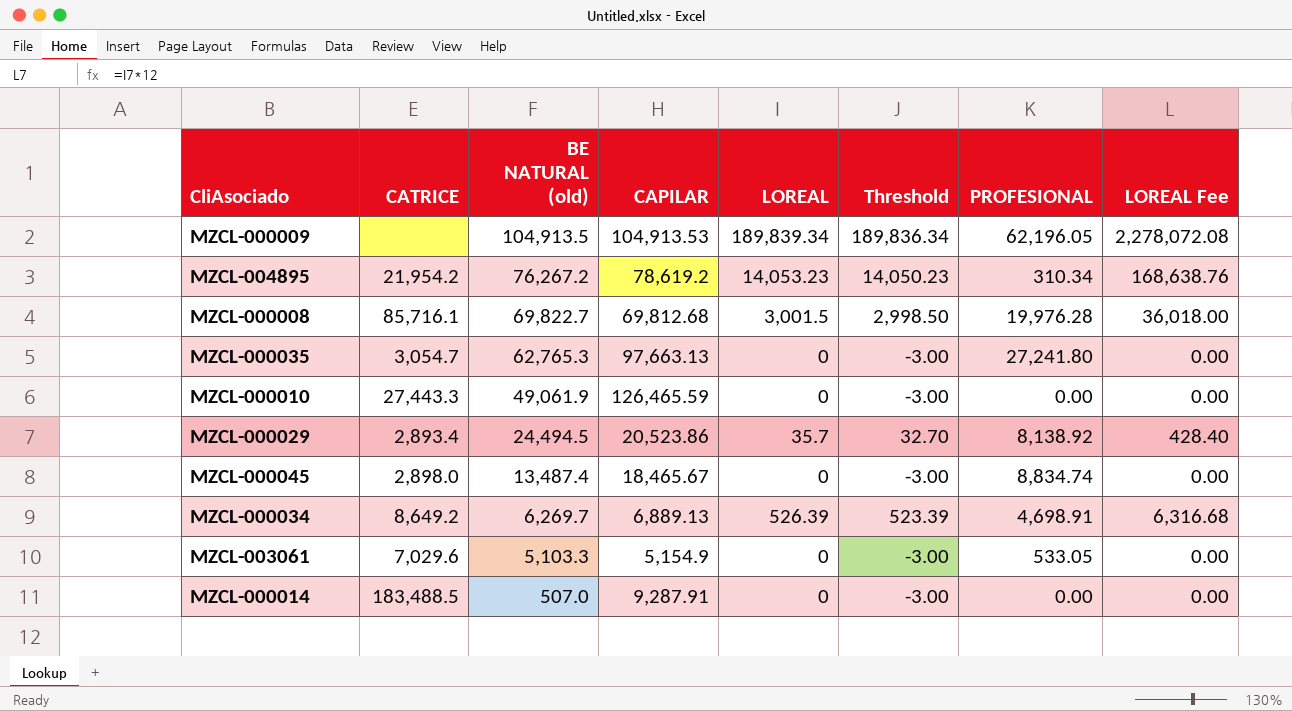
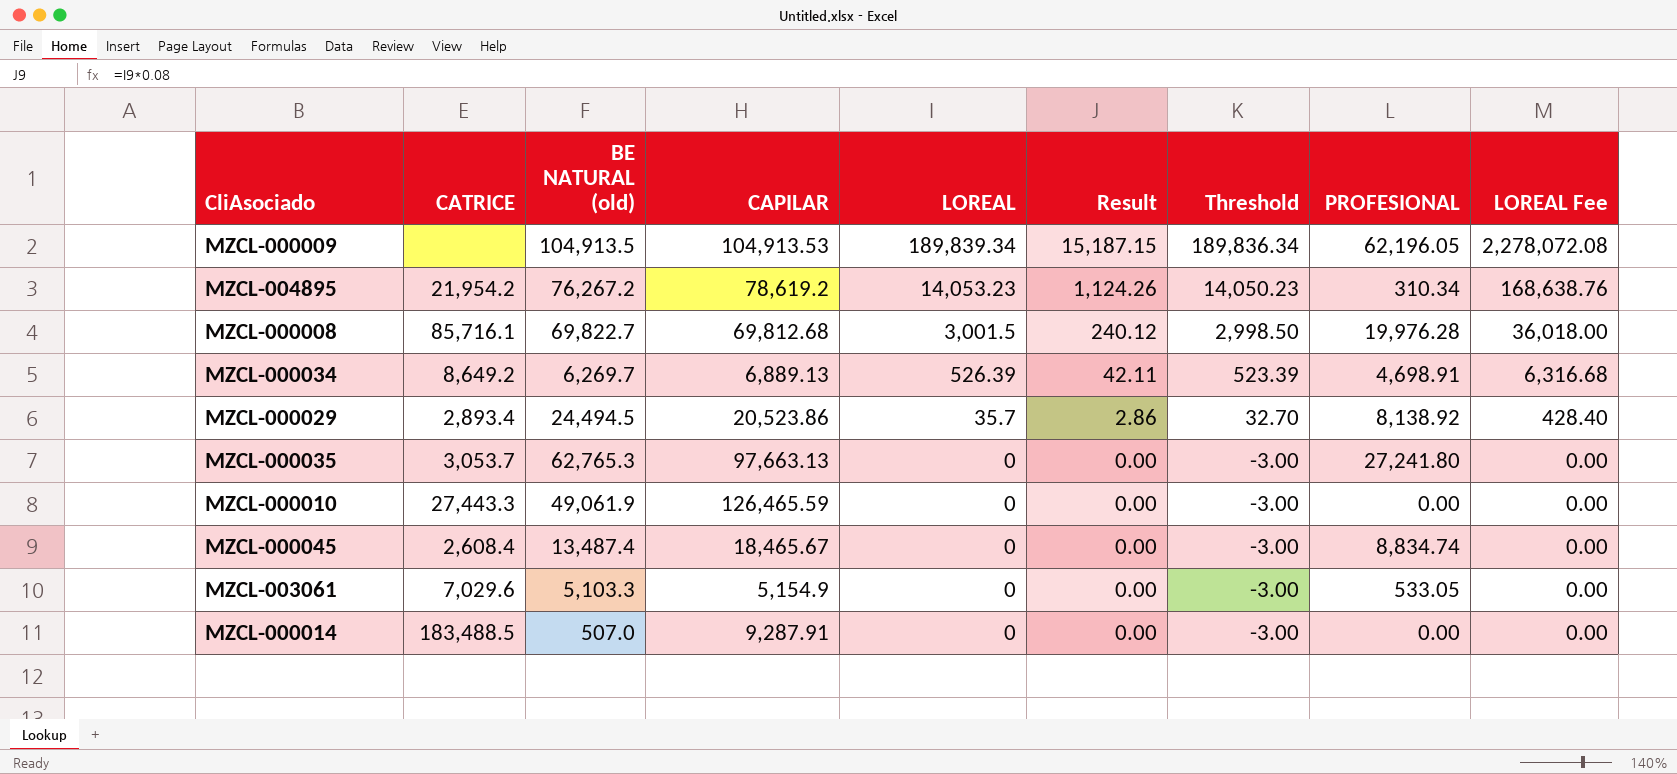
row order: BE NATURAL (old) descending -> LOREAL descending
column Result | formula: none -> [LOREAL] * 0.08
MZCL-000035 | CATRICE: 3,054.7 -> 3,053.7
MZCL-000045 | CATRICE: 2,898.0 -> 2,608.4

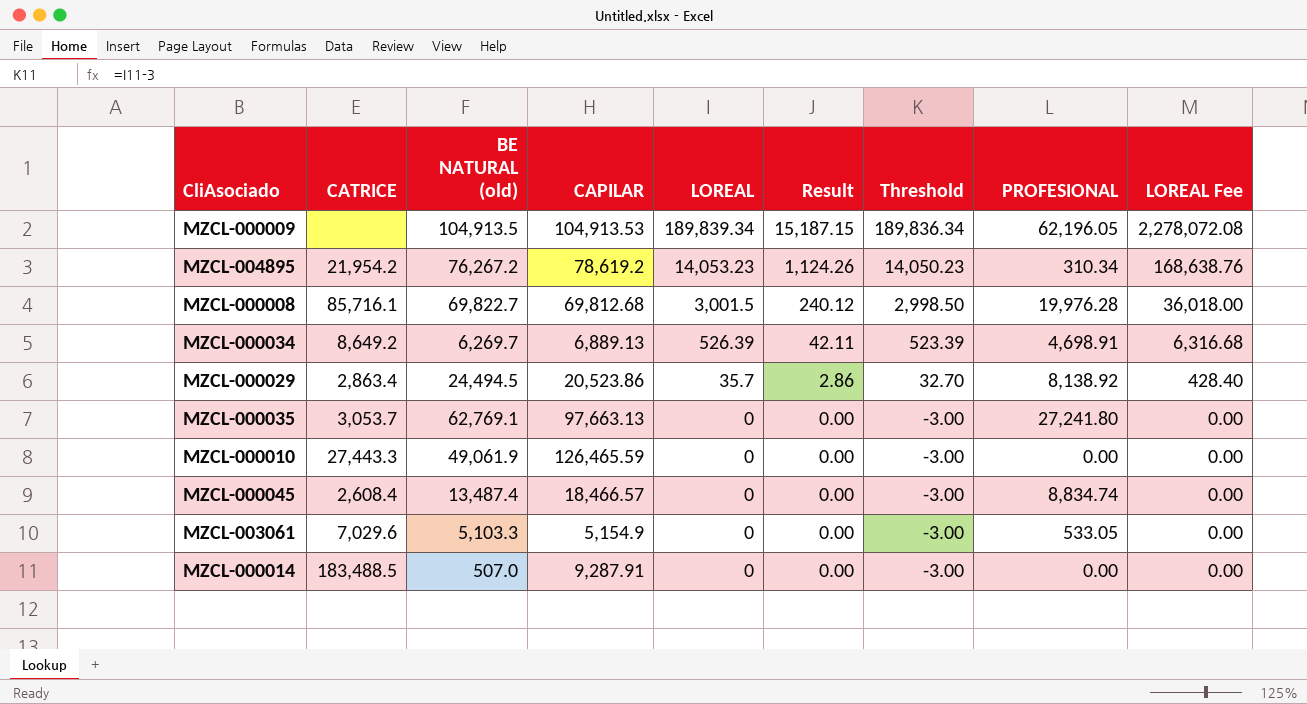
MZCL-000029 | CATRICE: 2,893.4 -> 2,863.4
MZCL-000035 | BE NATURAL (old): 62,765.3 -> 62,769.1
MZCL-000045 | CAPILAR: 18,465.67 -> 18,466.57

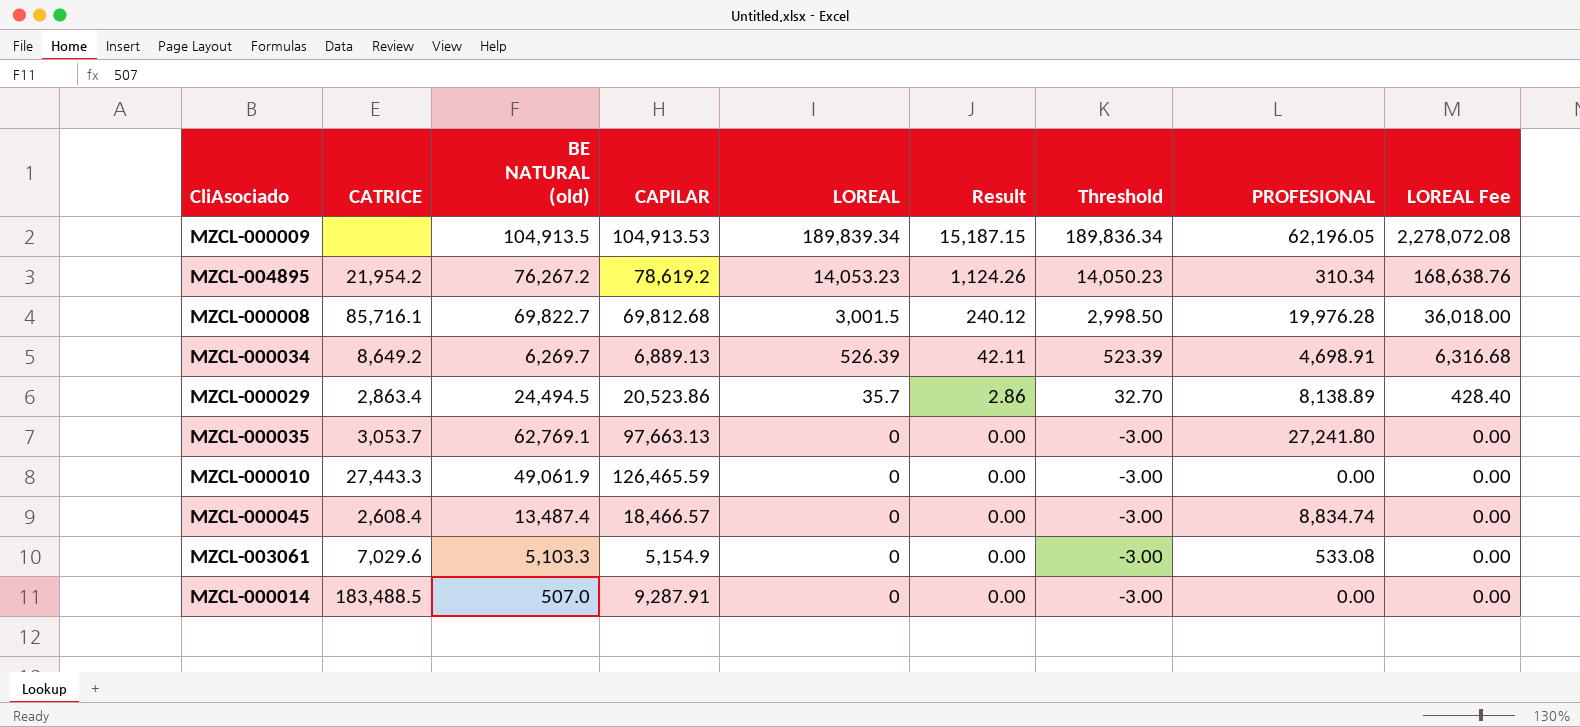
MZCL-000029 | PROFESIONAL: 8,138.92 -> 8,138.89
MZCL-003061 | PROFESIONAL: 533.05 -> 533.08

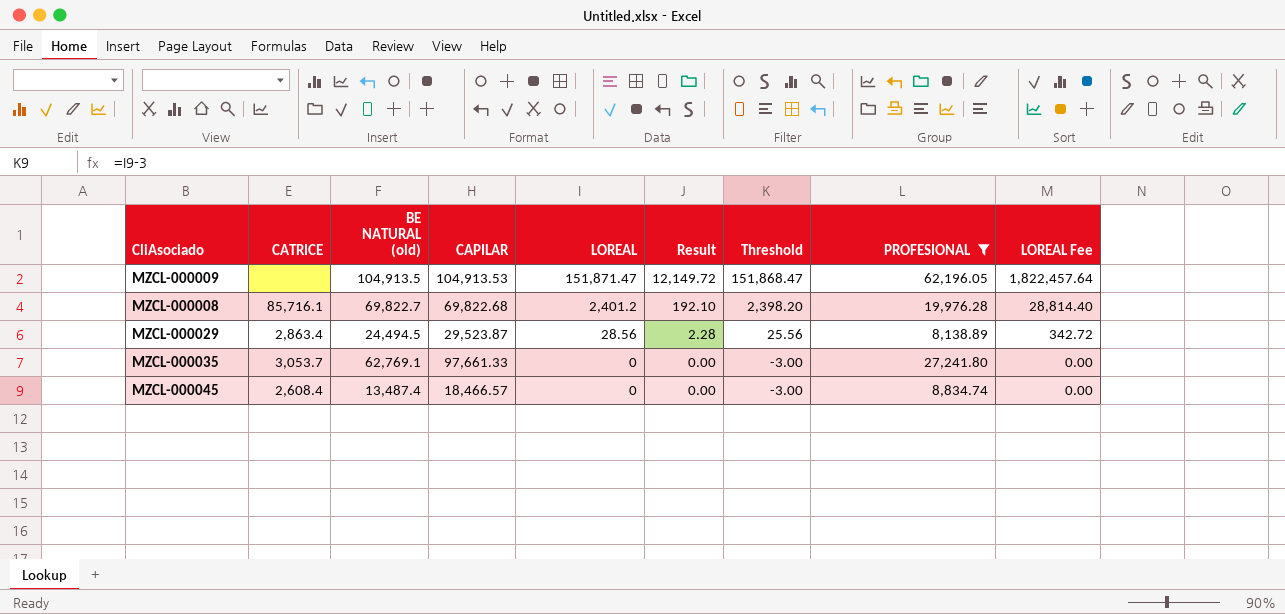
filter: none -> PROFESIONAL >= 8,138.89
MZCL-000009 | LOREAL: 189,839.34 -> 151,871.47
MZCL-000009 | Result: 15,187.15 -> 12,149.72
MZCL-000009 | Threshold: 189,836.34 -> 151,868.47
MZCL-000009 | LOREAL Fee: 2,278,072.08 -> 1,822,457.64
MZCL-000008 | CAPILAR: 69,812.68 -> 69,822.68
MZCL-000008 | LOREAL: 3,001.5 -> 2,401.2
MZCL-000008 | Result: 240.12 -> 192.10
MZCL-000008 | Threshold: 2,998.50 -> 2,398.20
MZCL-000008 | LOREAL Fee: 36,018.00 -> 28,814.40
MZCL-000029 | CAPILAR: 20,523.86 -> 29,523.87
MZCL-000029 | LOREAL: 35.7 -> 28.56
MZCL-000029 | Result: 2.86 -> 2.28
MZCL-000029 | Threshold: 32.70 -> 25.56
MZCL-000029 | LOREAL Fee: 428.40 -> 342.72
MZCL-000035 | CAPILAR: 97,663.13 -> 97,661.33

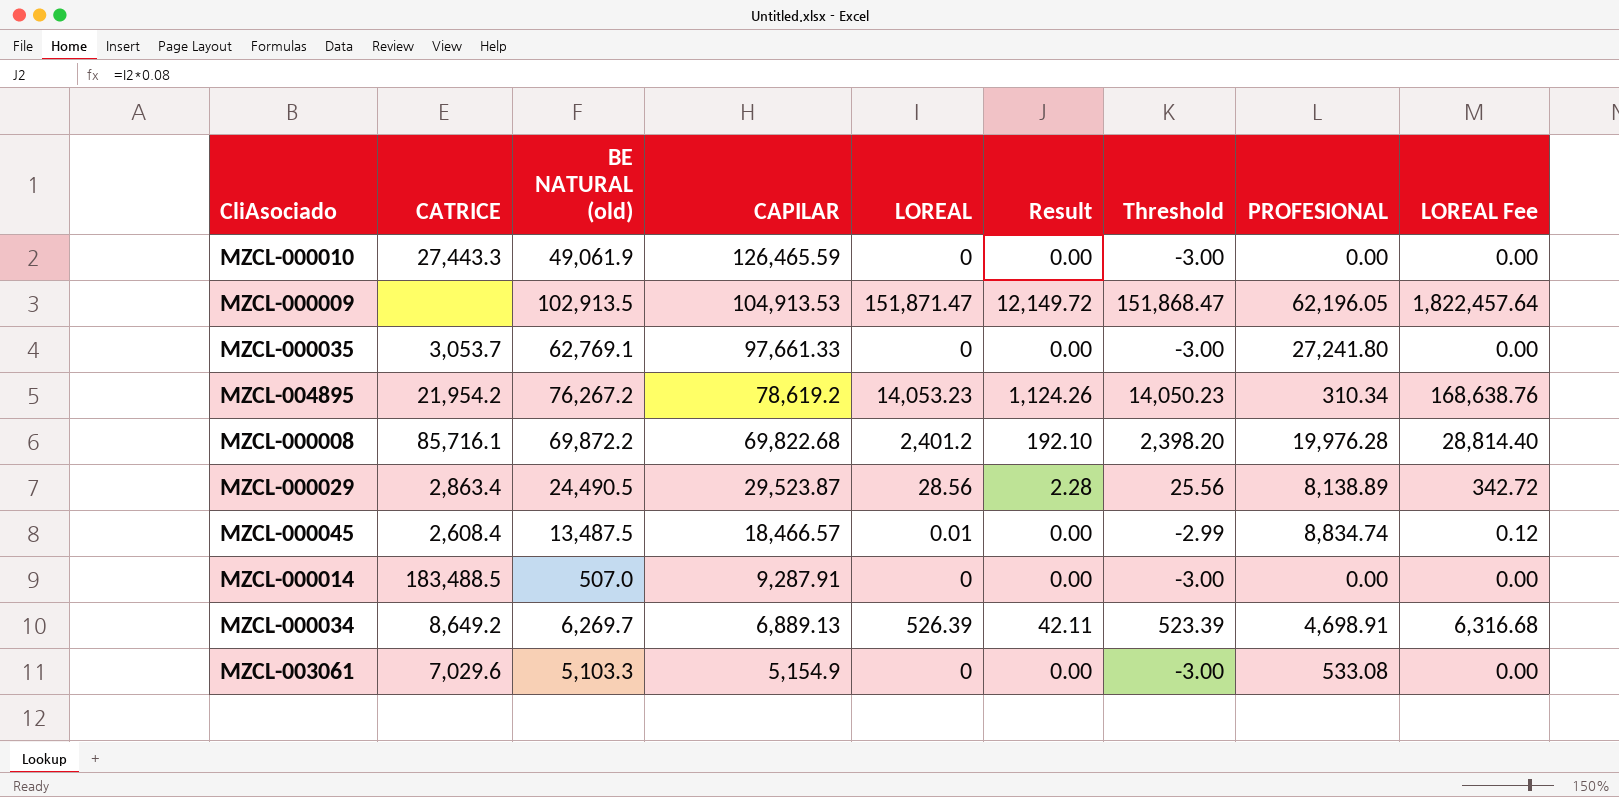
filter: PROFESIONAL >= 8,138.89 -> none
row order: LOREAL descending -> CAPILAR descending
MZCL-000009 | BE NATURAL (old): 104,913.5 -> 102,913.5
MZCL-000008 | BE NATURAL (old): 69,822.7 -> 69,872.2
MZCL-000029 | BE NATURAL (old): 24,494.5 -> 24,490.5
MZCL-000045 | BE NATURAL (old): 13,487.4 -> 13,487.5
MZCL-000045 | LOREAL: 0 -> 0.01
MZCL-000045 | Threshold: -3.00 -> -2.99
MZCL-000045 | LOREAL Fee: 0.00 -> 0.12

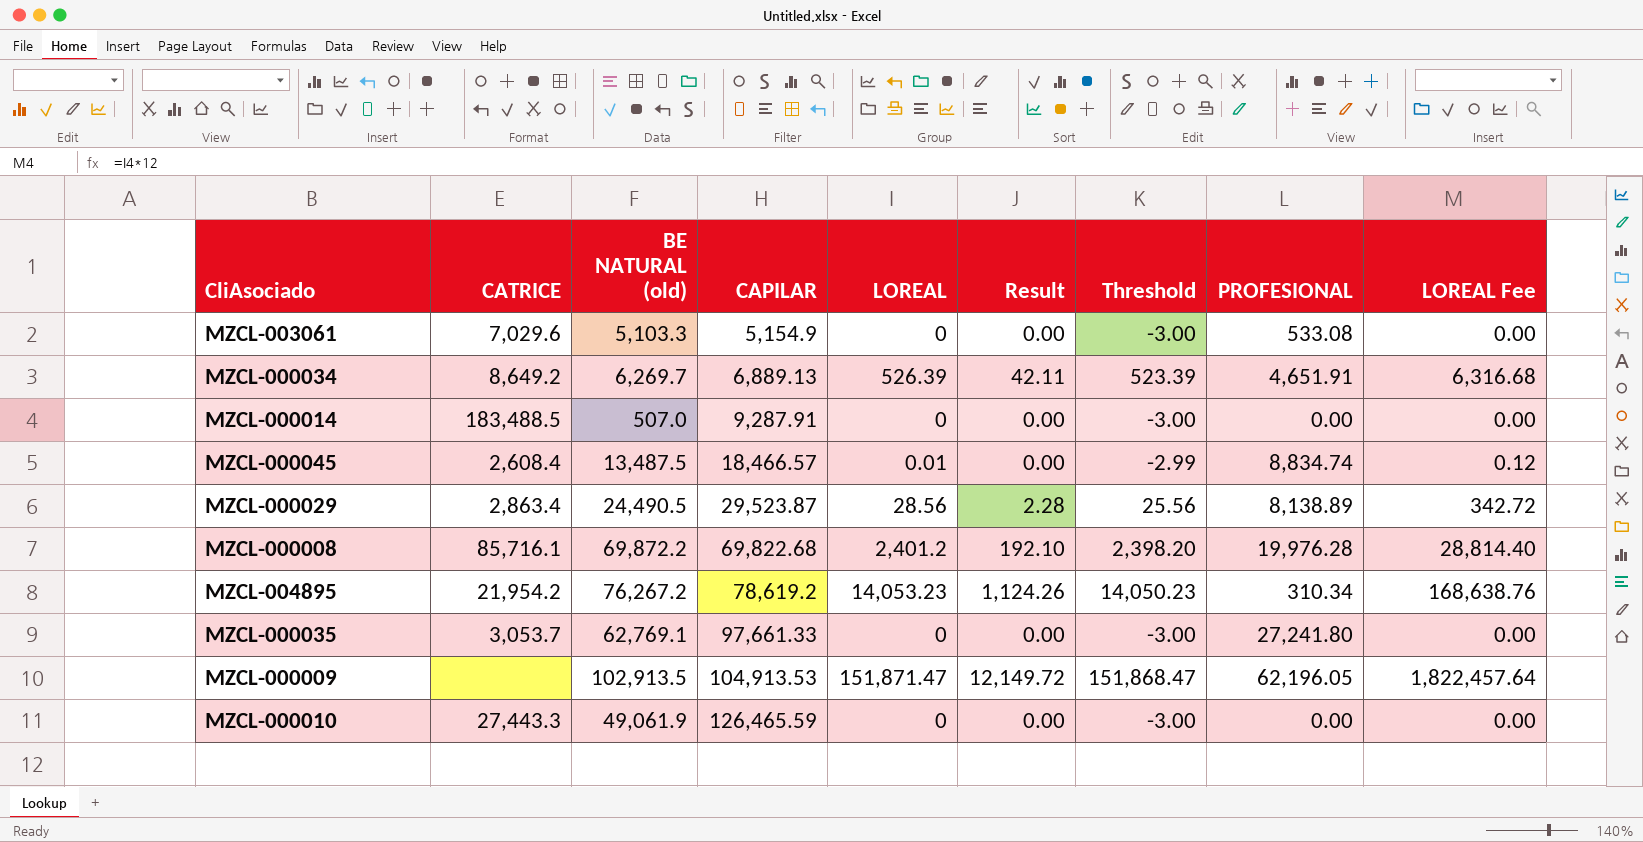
row order: CAPILAR descending -> CAPILAR ascending
MZCL-000034 | PROFESIONAL: 4,698.91 -> 4,651.91

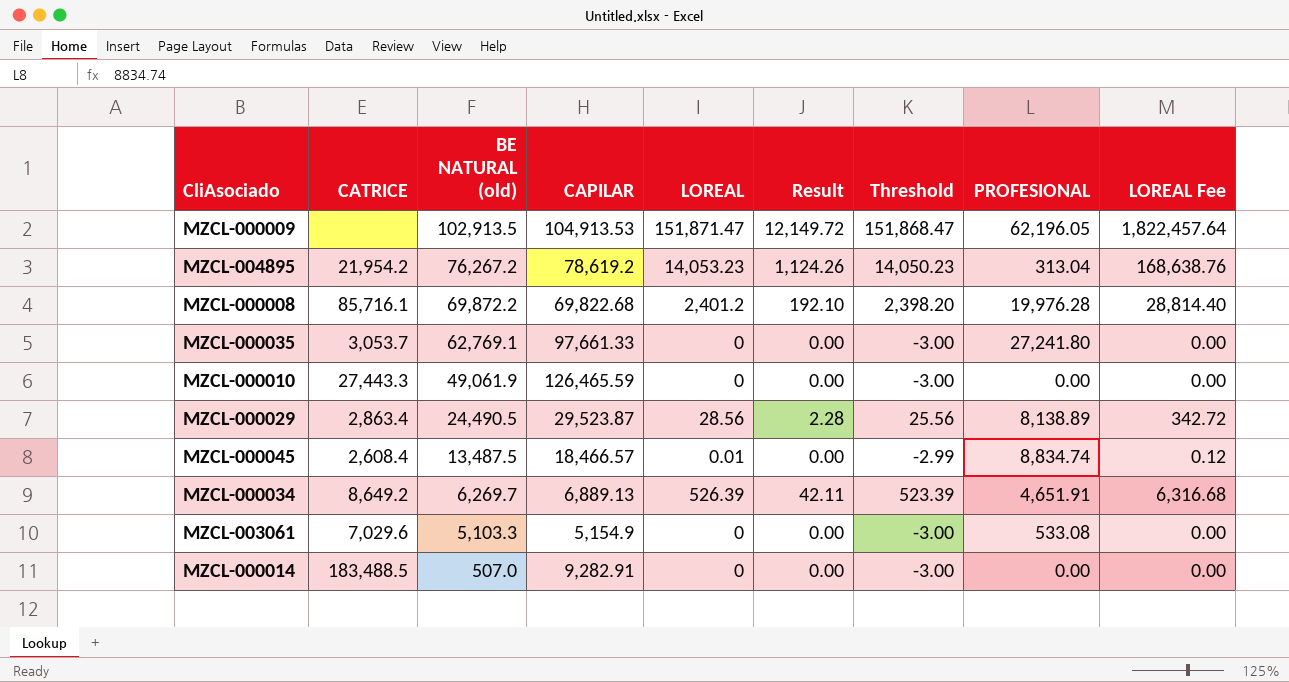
row order: CAPILAR ascending -> BE NATURAL (old) descending
MZCL-004895 | PROFESIONAL: 310.34 -> 313.04
MZCL-000014 | CAPILAR: 9,287.91 -> 9,282.91

